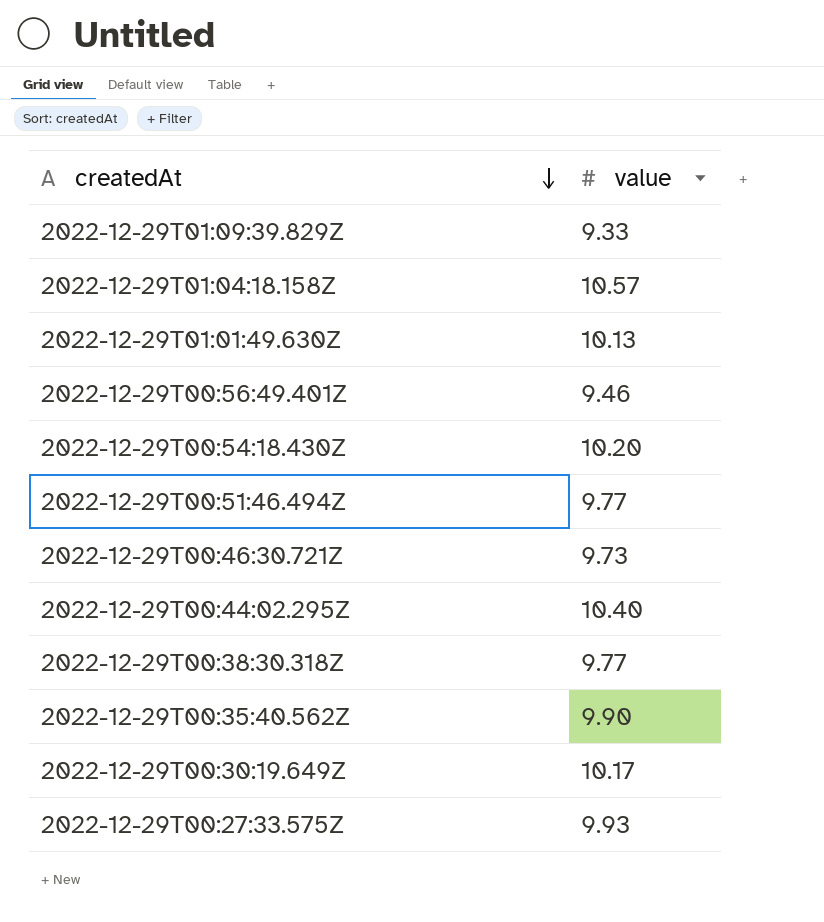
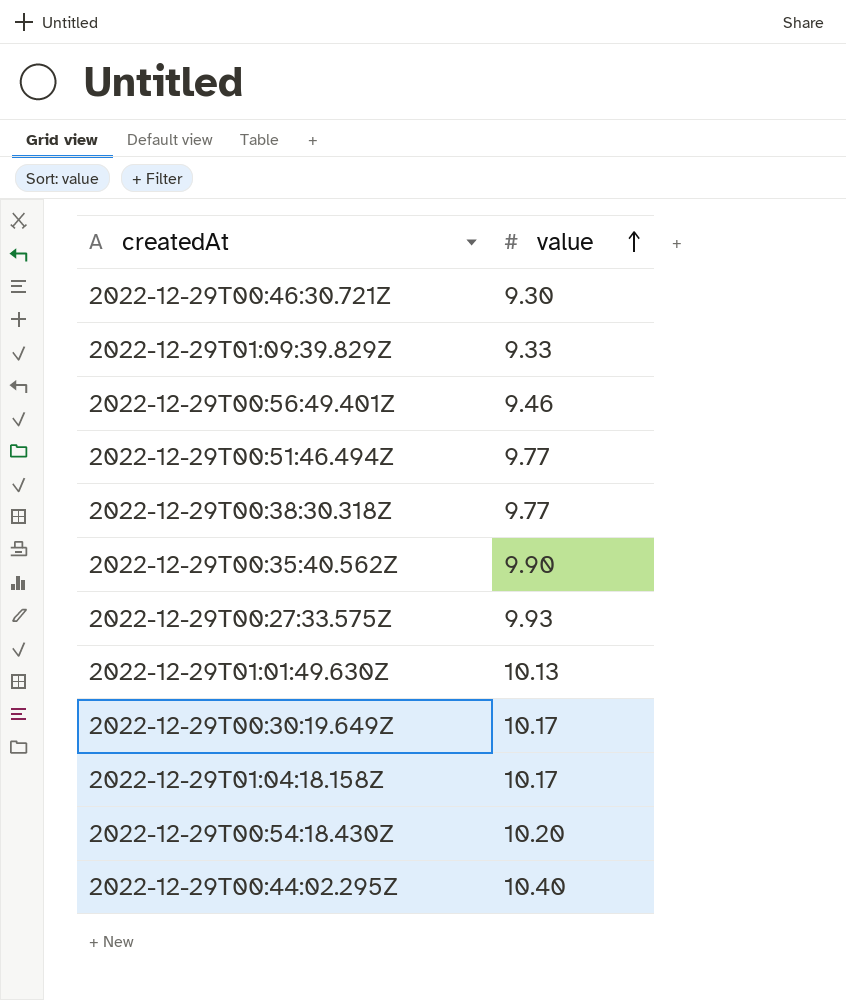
row order: createdAt descending -> value ascending
2022-12-29T00:46:30.721Z | value: 9.73 -> 9.30
2022-12-29T01:04:18.158Z | value: 10.57 -> 10.17

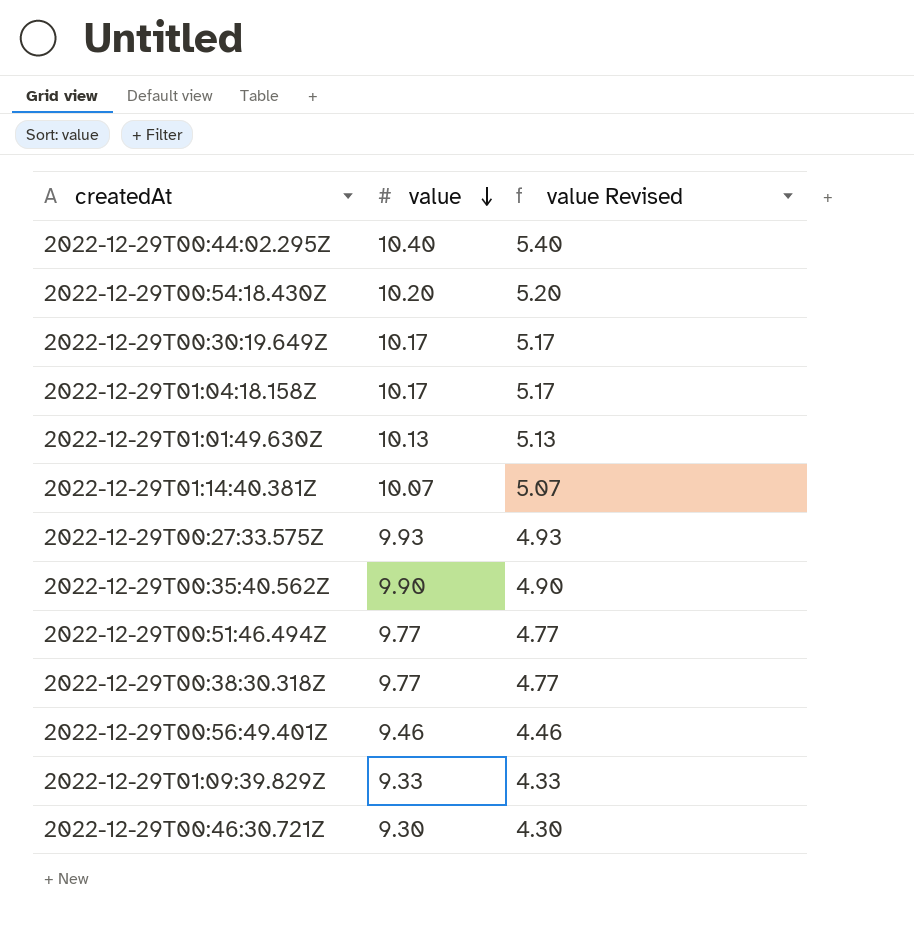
row order: value ascending -> value descending
column value Revised | formula: none -> [value] - 5
row 2022-12-29T01:14:40.381Z: none -> 10.07 | 5.07

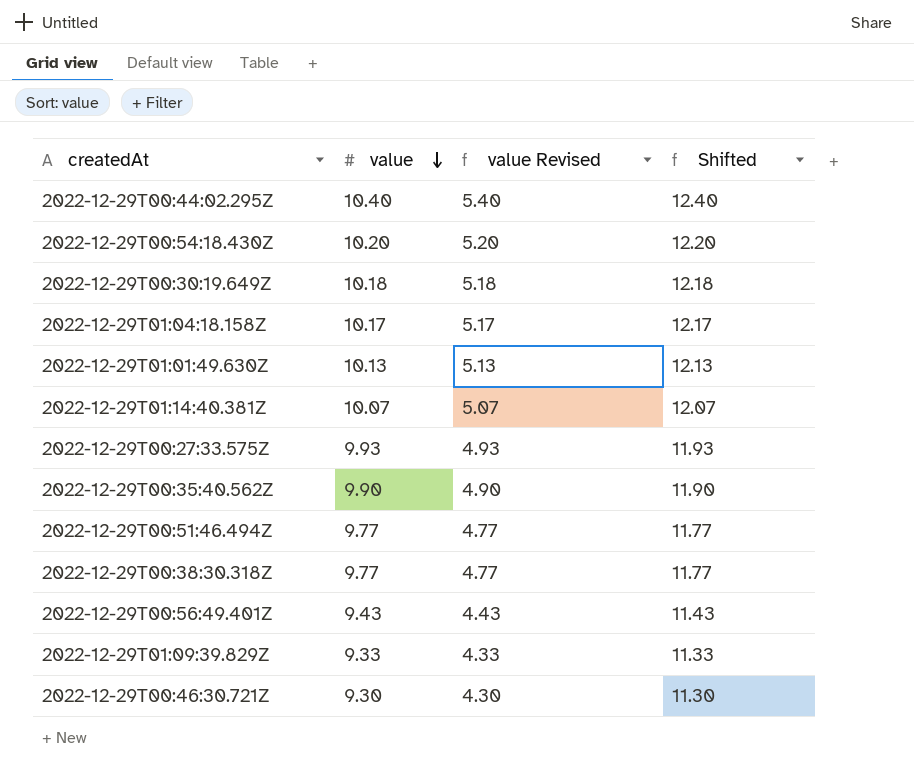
column Shifted | formula: none -> [value] + 2
2022-12-29T00:30:19.649Z | value: 10.17 -> 10.18
2022-12-29T00:30:19.649Z | value Revised: 5.17 -> 5.18
2022-12-29T00:56:49.401Z | value: 9.46 -> 9.43
2022-12-29T00:56:49.401Z | value Revised: 4.46 -> 4.43

